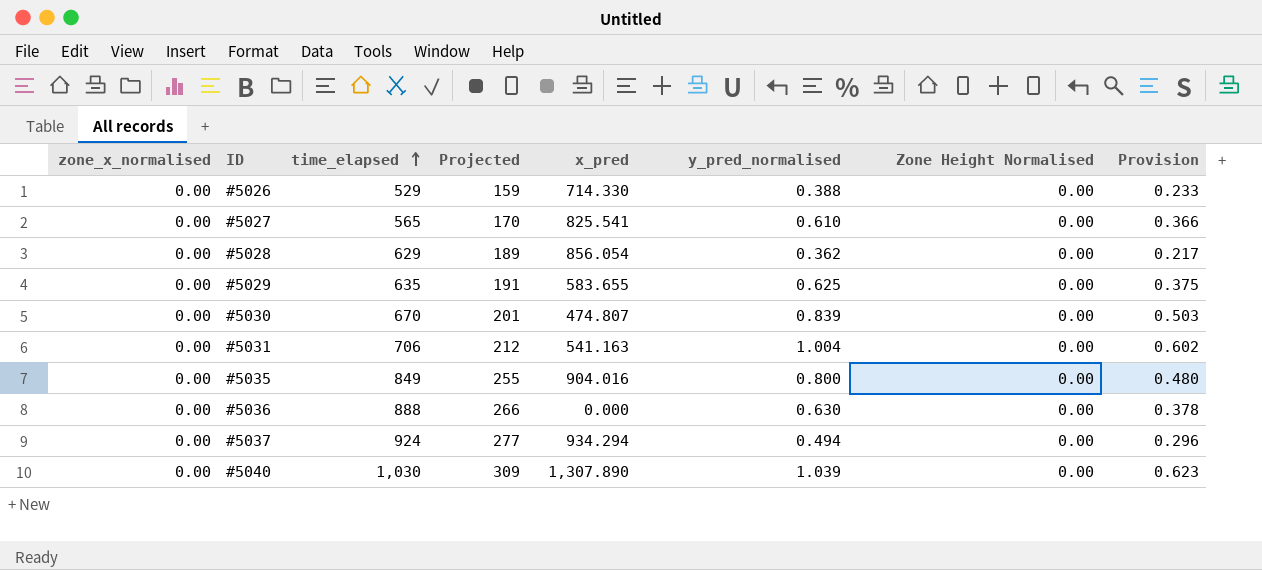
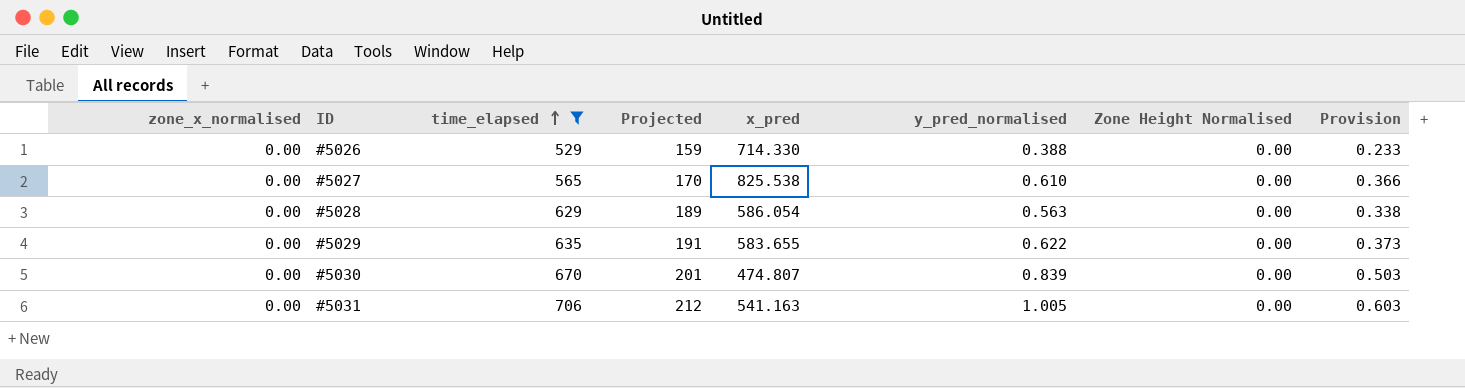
filter: none -> time_elapsed <= 706
#5027 | x_pred: 825.541 -> 825.538
#5028 | x_pred: 856.054 -> 586.054
#5028 | y_pred_normalised: 0.362 -> 0.563
#5028 | Provision: 0.217 -> 0.338
#5029 | y_pred_normalised: 0.625 -> 0.622
#5029 | Provision: 0.375 -> 0.373
#5031 | y_pred_normalised: 1.004 -> 1.005
#5031 | Provision: 0.602 -> 0.603

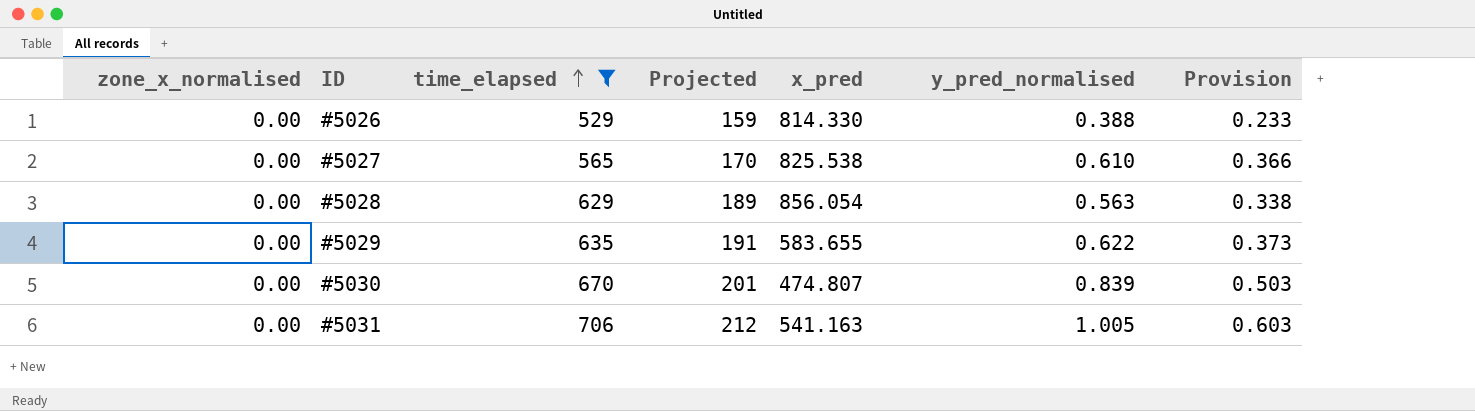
column Zone Height Normalised | position: 7 -> none
#5026 | x_pred: 714.330 -> 814.330
#5028 | x_pred: 586.054 -> 856.054

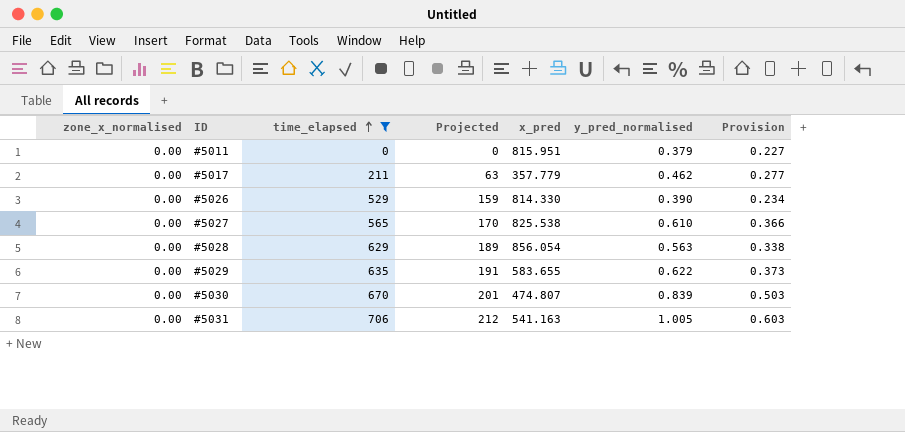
row #5011: none -> 0.00 | 0 | 0 | 815.951 | 0.379 | 0.227
row #5017: none -> 0.00 | 211 | 63 | 357.779 | 0.462 | 0.277
#5026 | y_pred_normalised: 0.388 -> 0.390
#5026 | Provision: 0.233 -> 0.234

